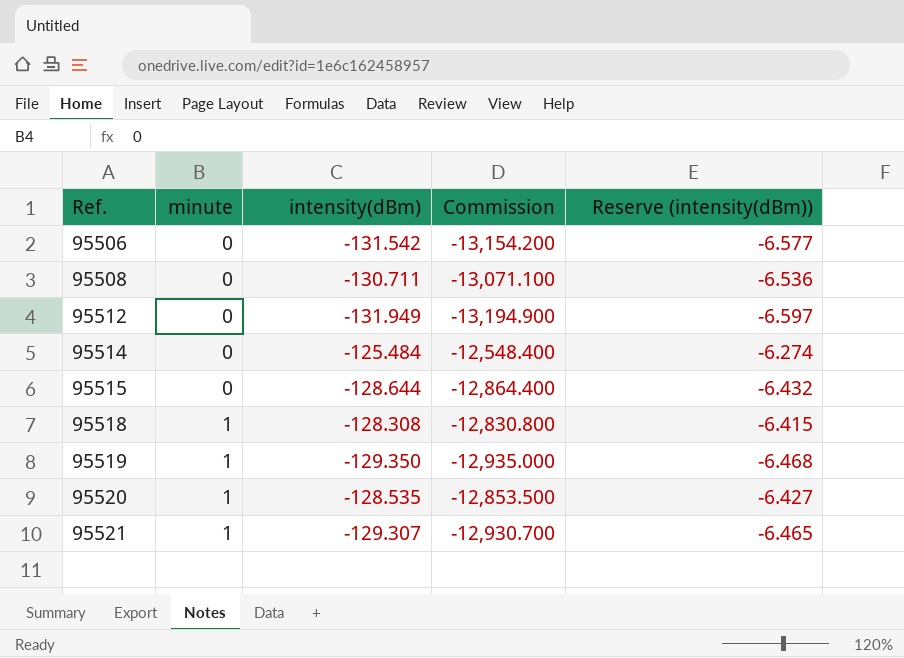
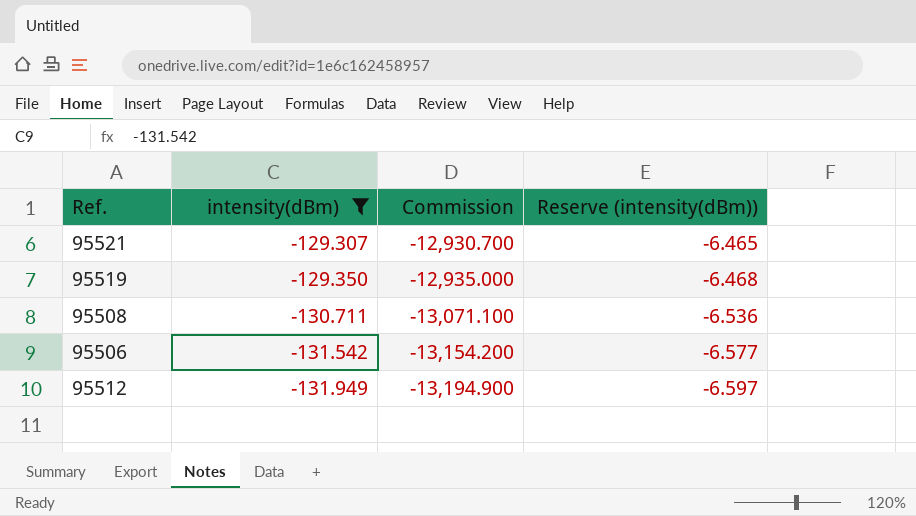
filter: none -> intensity(dBm) <= -129.307
row order: Ref. ascending -> intensity(dBm) descending
column minute | position: 2 -> none

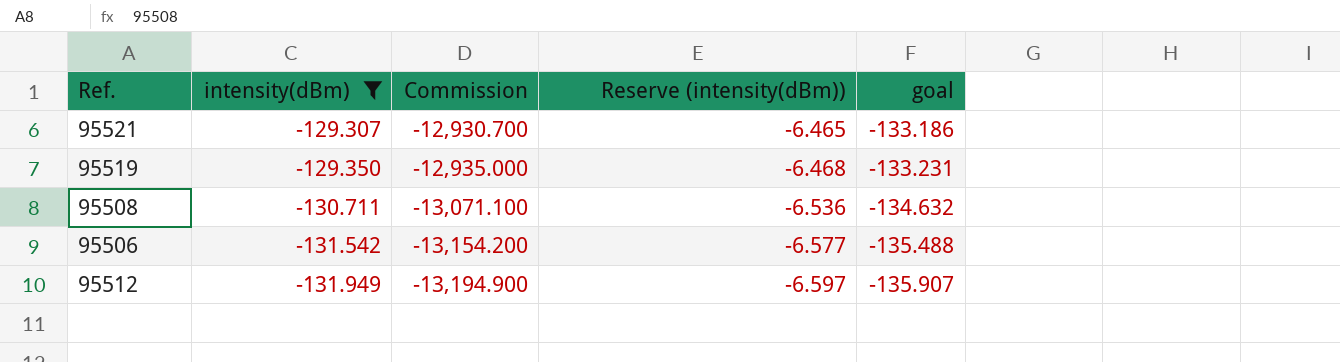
column goal | formula: none -> [intensity(dBm)] * 1.03

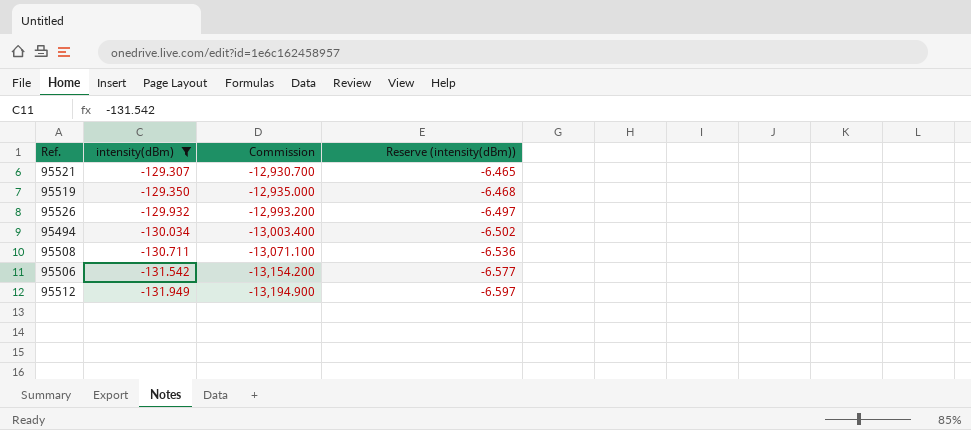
column goal | formula: [intensity(dBm)] * 1.03 -> none
row 95526: none -> -129.932 | -12,993.200 | -6.497
row 95494: none -> -130.034 | -13,003.400 | -6.502

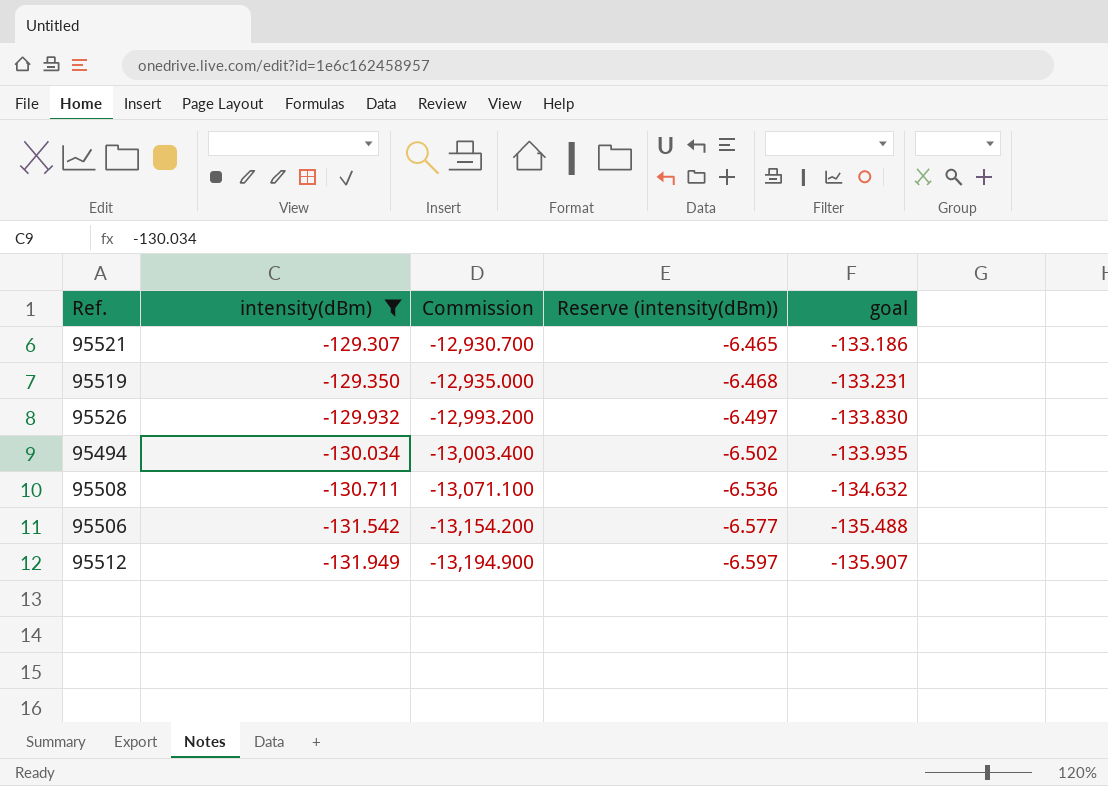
column goal | formula: none -> [intensity(dBm)] * 1.03

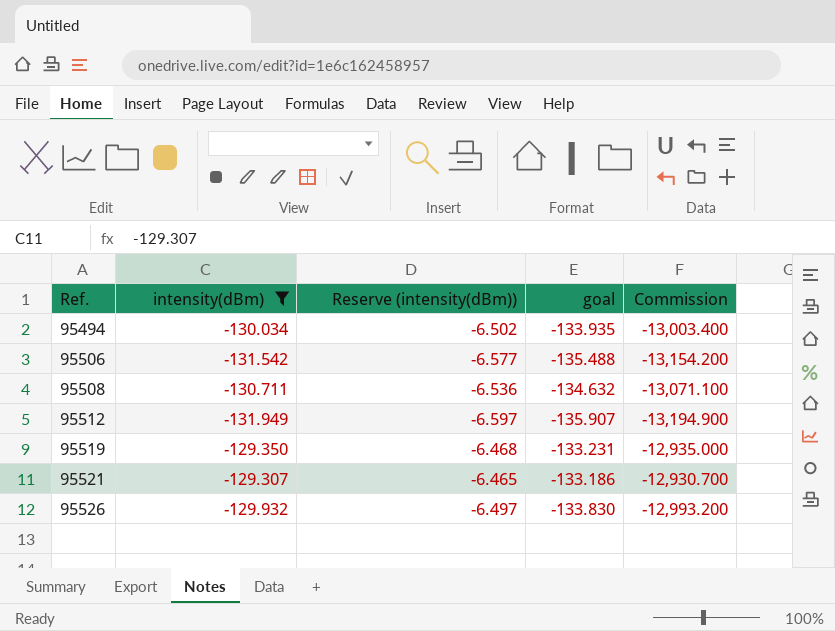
row order: intensity(dBm) descending -> Ref. ascending
column Commission | position: 3 -> 5

